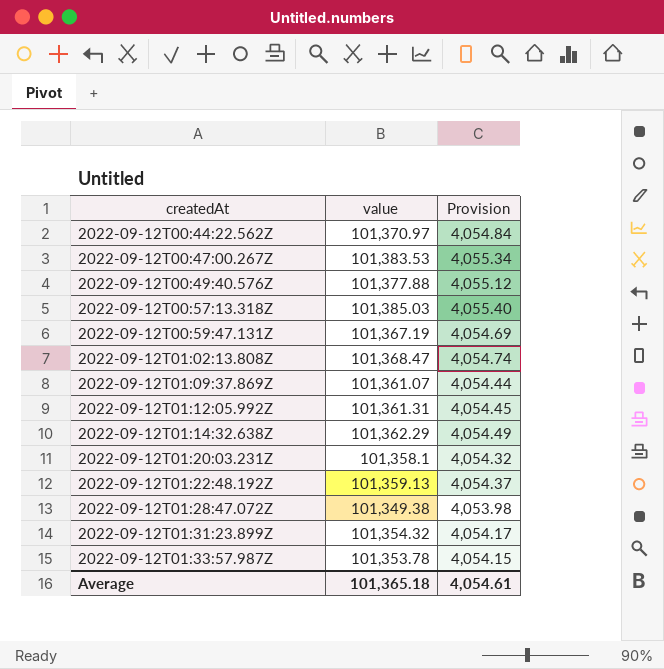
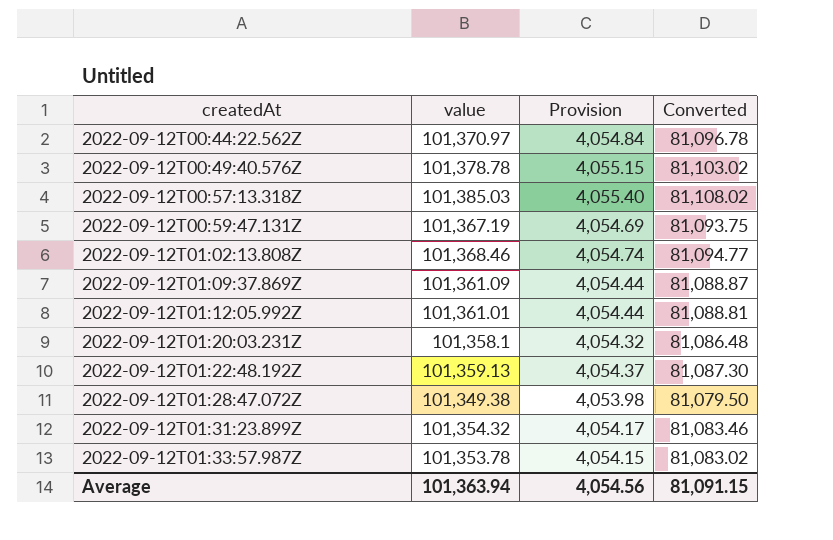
column Converted | formula: none -> [value] * 0.8
row 2022-09-12T00:47:00.267Z: 101,383.53 | 4,055.34 -> none
row 2022-09-12T01:14:32.638Z: 101,362.29 | 4,054.49 -> none
2022-09-12T00:49:40.576Z | value: 101,377.88 -> 101,378.78
2022-09-12T00:49:40.576Z | Provision: 4,055.12 -> 4,055.15
2022-09-12T01:02:13.808Z | value: 101,368.47 -> 101,368.46
2022-09-12T01:09:37.869Z | value: 101,361.07 -> 101,361.09
2022-09-12T01:12:05.992Z | value: 101,361.31 -> 101,361.01
2022-09-12T01:12:05.992Z | Provision: 4,054.45 -> 4,054.44
Average | value: 101,365.18 -> 101,363.94
Average | Provision: 4,054.61 -> 4,054.56

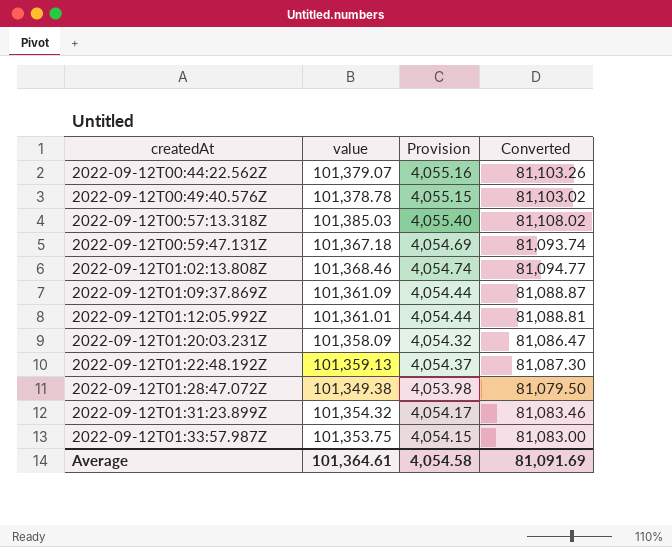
2022-09-12T00:44:22.562Z | value: 101,370.97 -> 101,379.07
2022-09-12T00:44:22.562Z | Provision: 4,054.84 -> 4,055.16
2022-09-12T00:44:22.562Z | Converted: 81,096.78 -> 81,103.26
2022-09-12T00:59:47.131Z | value: 101,367.19 -> 101,367.18
2022-09-12T00:59:47.131Z | Converted: 81,093.75 -> 81,093.74
2022-09-12T01:20:03.231Z | value: 101,358.1 -> 101,358.09
2022-09-12T01:20:03.231Z | Converted: 81,086.48 -> 81,086.47
2022-09-12T01:33:57.987Z | value: 101,353.78 -> 101,353.75
2022-09-12T01:33:57.987Z | Converted: 81,083.02 -> 81,083.00
Average | value: 101,363.94 -> 101,364.61
Average | Provision: 4,054.56 -> 4,054.58
Average | Converted: 81,091.15 -> 81,091.69

